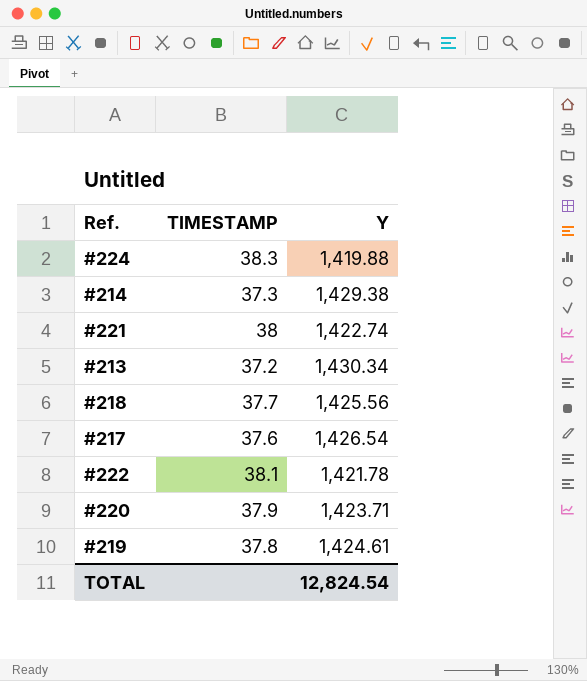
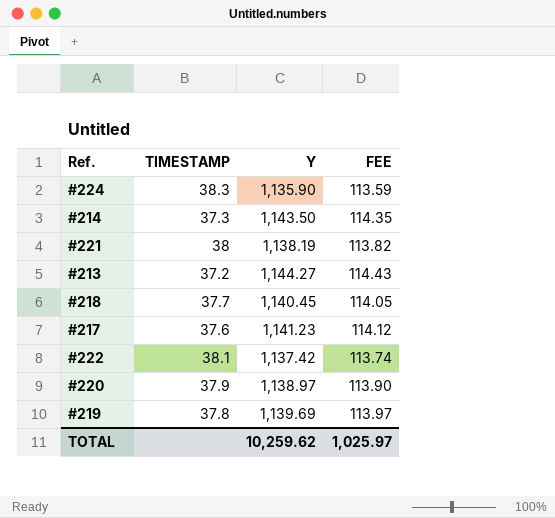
column FEE | formula: none -> [Y] * 0.1
#224 | Y: 1,419.88 -> 1,135.90
#214 | Y: 1,429.38 -> 1,143.50
#221 | Y: 1,422.74 -> 1,138.19
#213 | Y: 1,430.34 -> 1,144.27
#218 | Y: 1,425.56 -> 1,140.45
#217 | Y: 1,426.54 -> 1,141.23
#222 | Y: 1,421.78 -> 1,137.42
#220 | Y: 1,423.71 -> 1,138.97
#219 | Y: 1,424.61 -> 1,139.69
TOTAL | Y: 12,824.54 -> 10,259.62

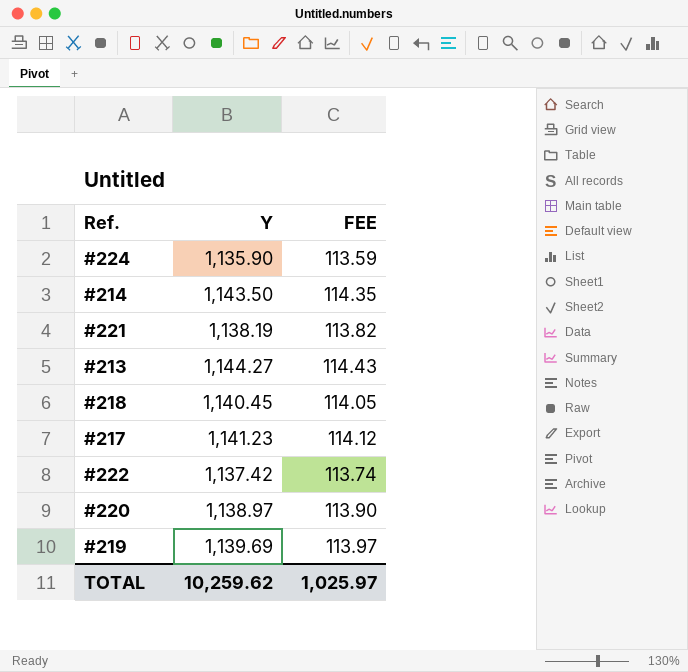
column TIMESTAMP | position: 2 -> none

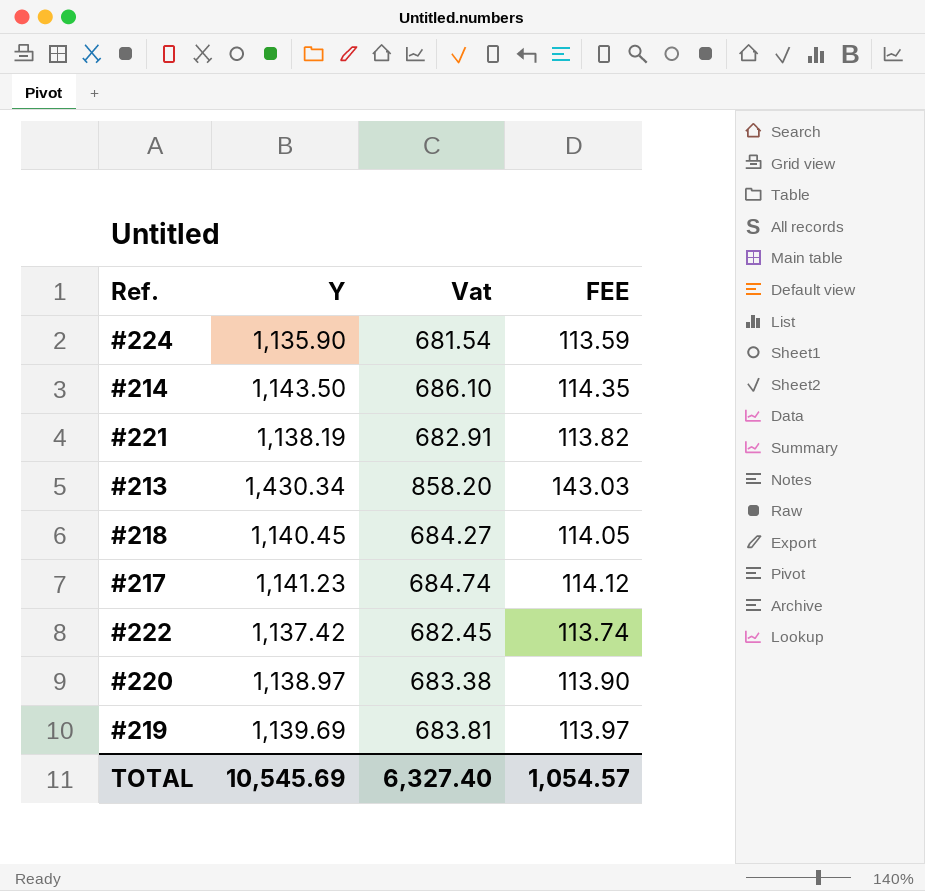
column Vat | formula: none -> [Y] * 0.6
#213 | Y: 1,144.27 -> 1,430.34
#213 | FEE: 114.43 -> 143.03
TOTAL | Y: 10,259.62 -> 10,545.69
TOTAL | FEE: 1,025.97 -> 1,054.57

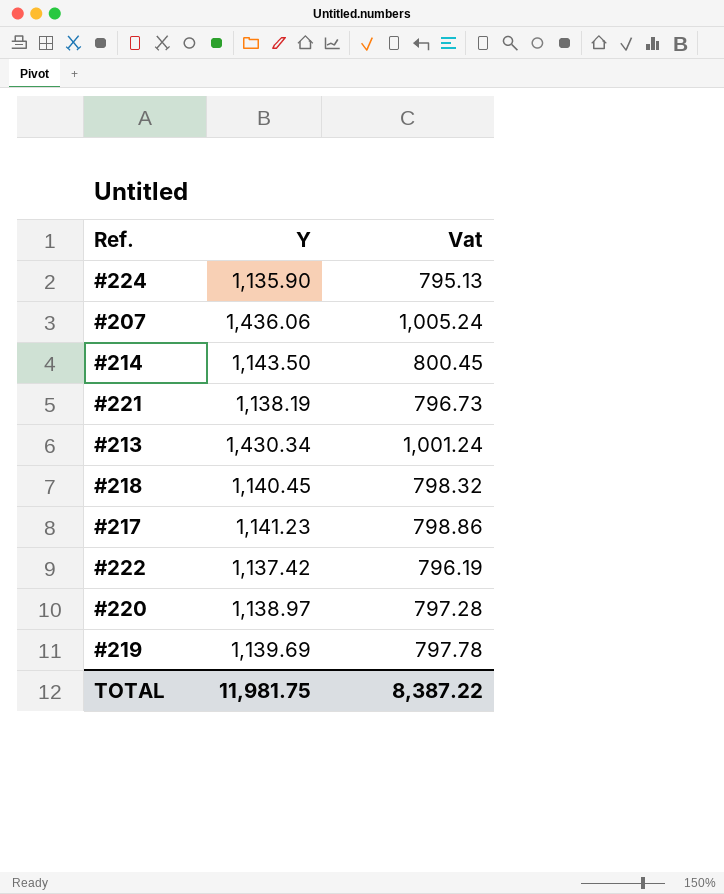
column FEE | formula: [Y] * 0.1 -> none
column Vat | formula: [Y] * 0.6 -> [Y] * 0.7
row #207: none -> 1,436.06 | 1,005.24
TOTAL | Y: 10,545.69 -> 11,981.75
TOTAL | Vat: 6,327.40 -> 8,387.22

